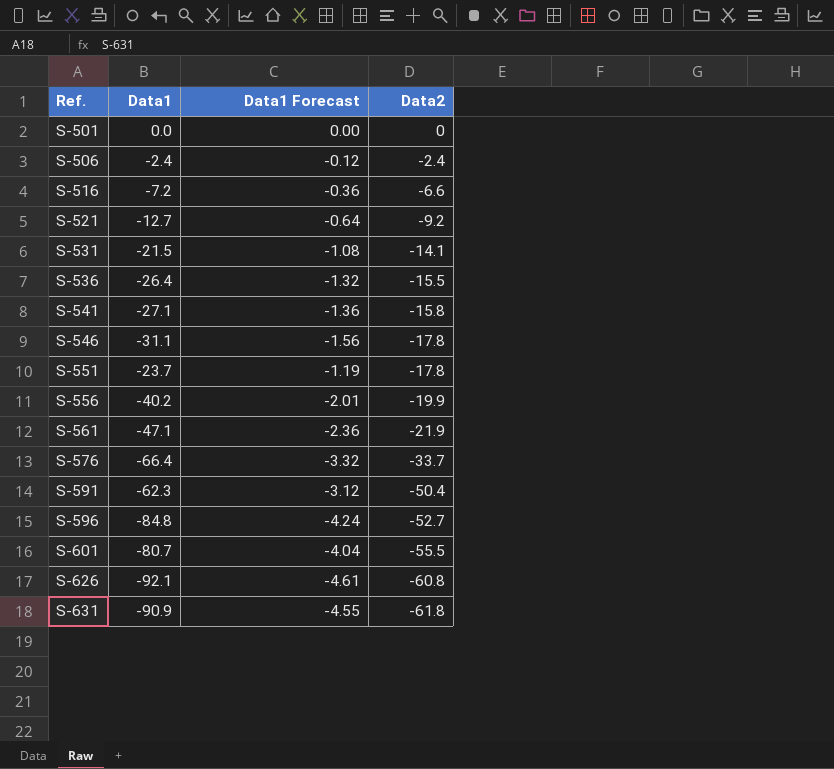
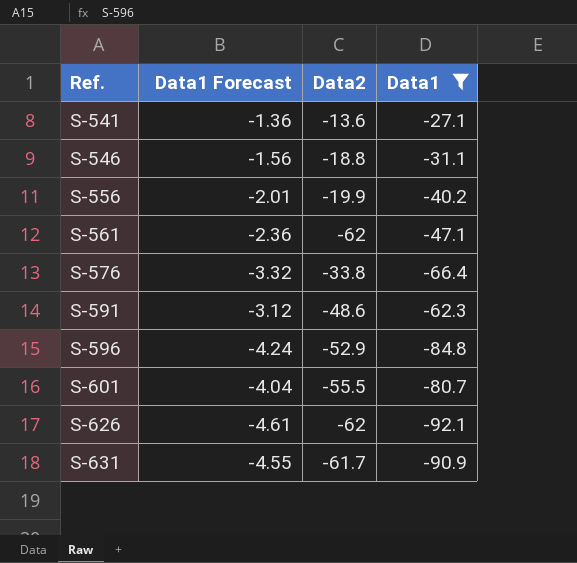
filter: none -> Data1 <= -27.1
column Data1 | position: 2 -> 4
S-541 | Data2: -15.8 -> -13.6
S-546 | Data2: -17.8 -> -18.8
S-561 | Data2: -21.9 -> -62
S-576 | Data2: -33.7 -> -33.8
S-591 | Data2: -50.4 -> -48.6
S-596 | Data2: -52.7 -> -52.9
S-626 | Data2: -60.8 -> -62
S-631 | Data2: -61.8 -> -61.7

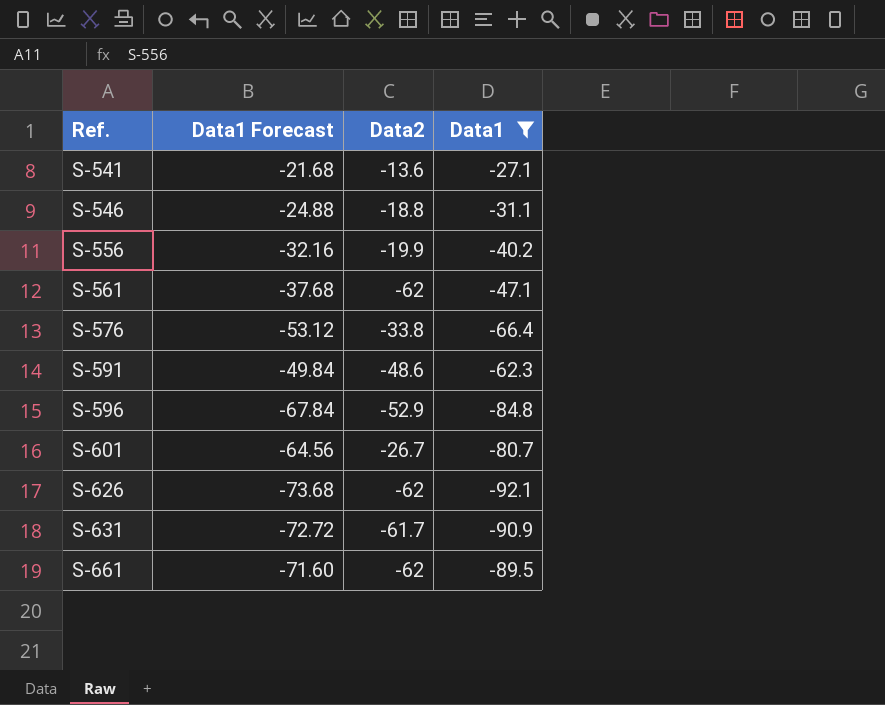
column Data1 Forecast | formula: [Data1] * 0.05 -> [Data1] * 0.8
S-601 | Data2: -55.5 -> -26.7
row S-661: none -> -71.60 | -62 | -89.5

